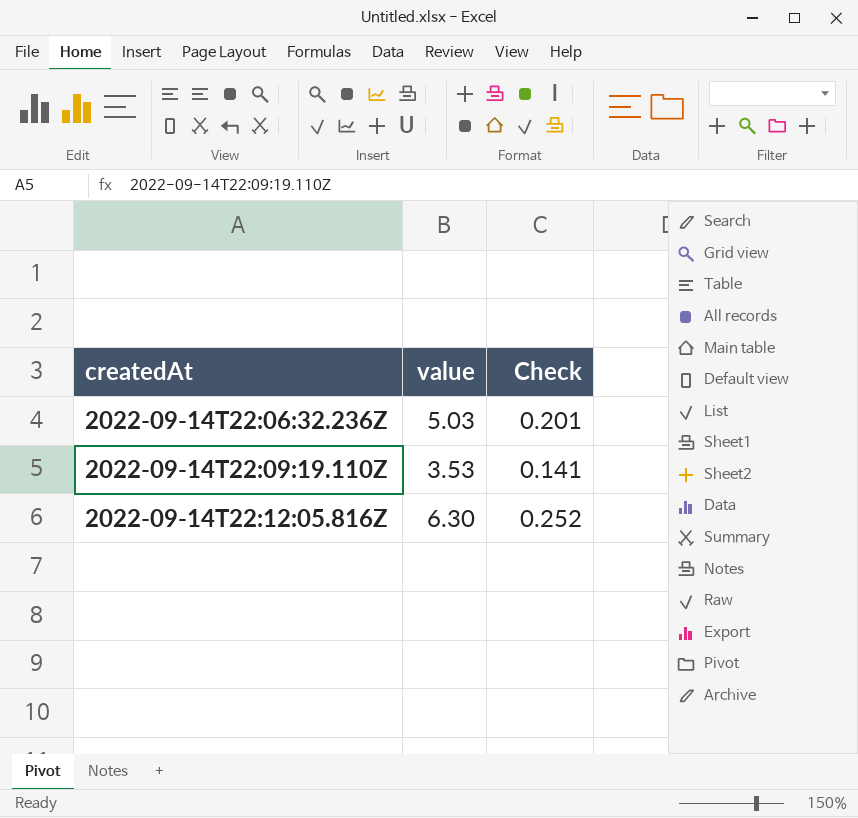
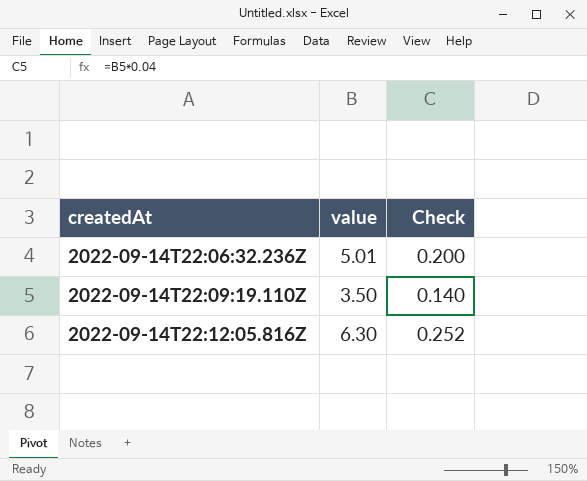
2022-09-14T22:06:32.236Z | value: 5.03 -> 5.01
2022-09-14T22:06:32.236Z | Check: 0.201 -> 0.200
2022-09-14T22:09:19.110Z | value: 3.53 -> 3.50
2022-09-14T22:09:19.110Z | Check: 0.141 -> 0.140

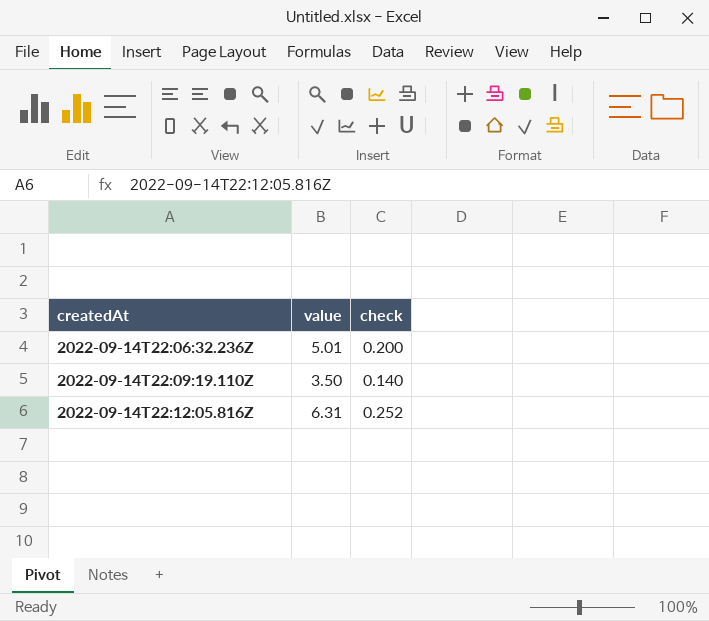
column name: Check -> check
2022-09-14T22:12:05.816Z | value: 6.30 -> 6.31

